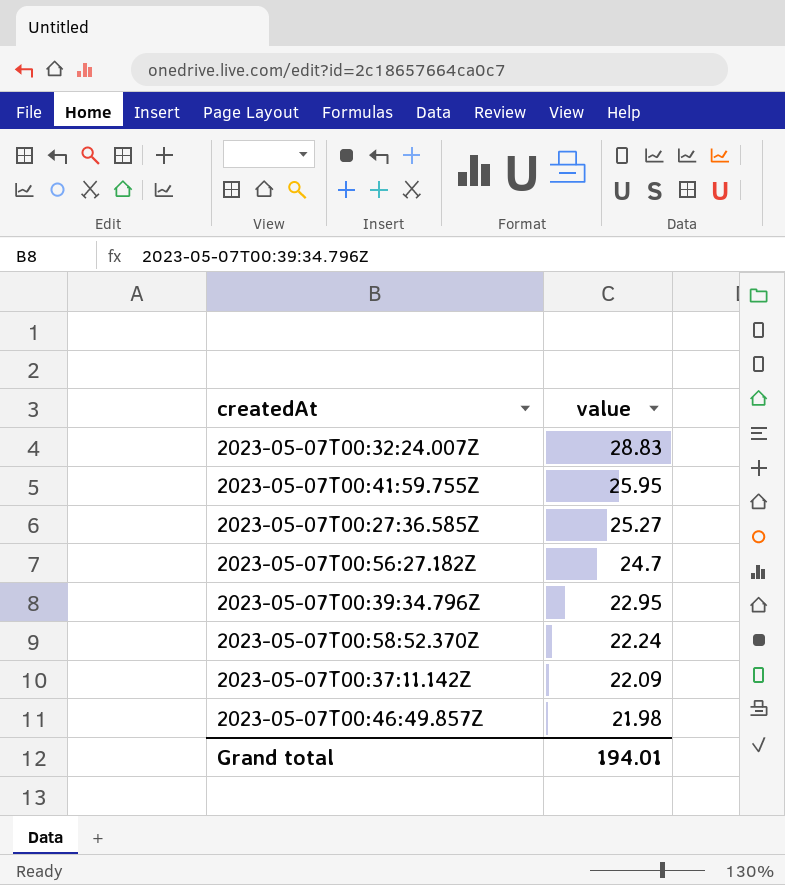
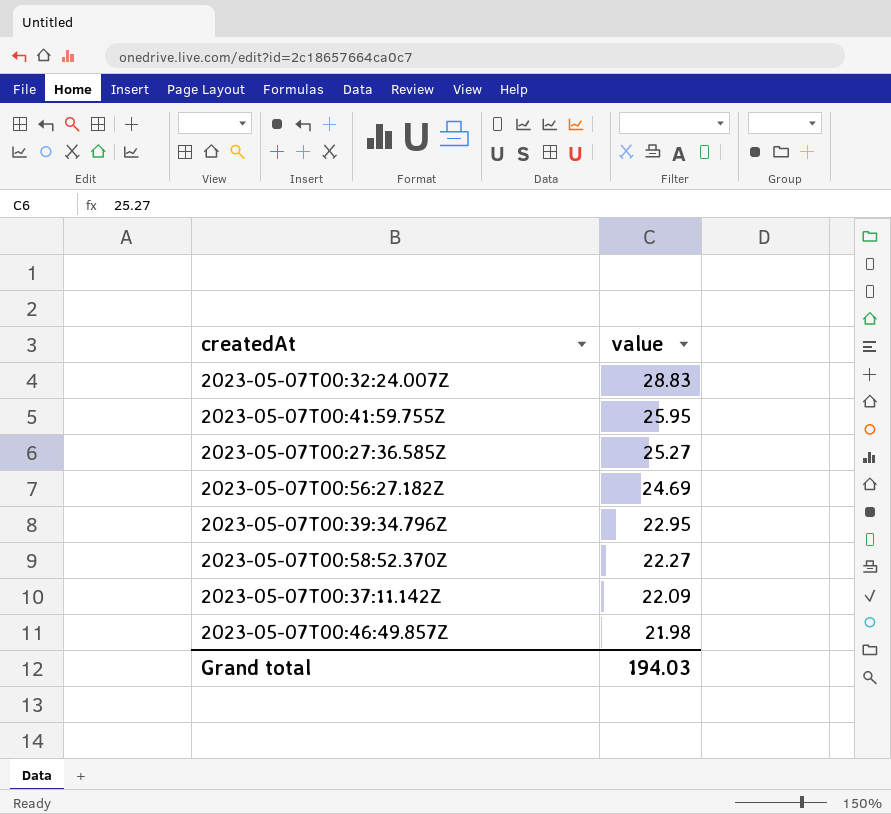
2023-05-07T00:56:27.182Z | value: 24.7 -> 24.69
2023-05-07T00:58:52.370Z | value: 22.24 -> 22.27
Grand total | value: 194.01 -> 194.03

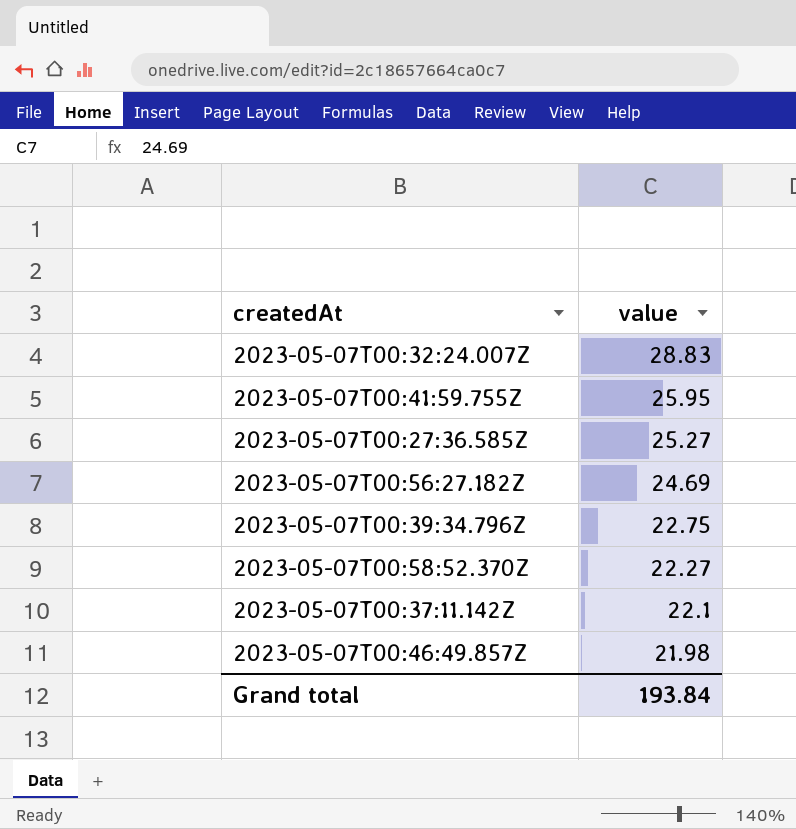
2023-05-07T00:39:34.796Z | value: 22.95 -> 22.75
2023-05-07T00:37:11.142Z | value: 22.09 -> 22.1
Grand total | value: 194.03 -> 193.84

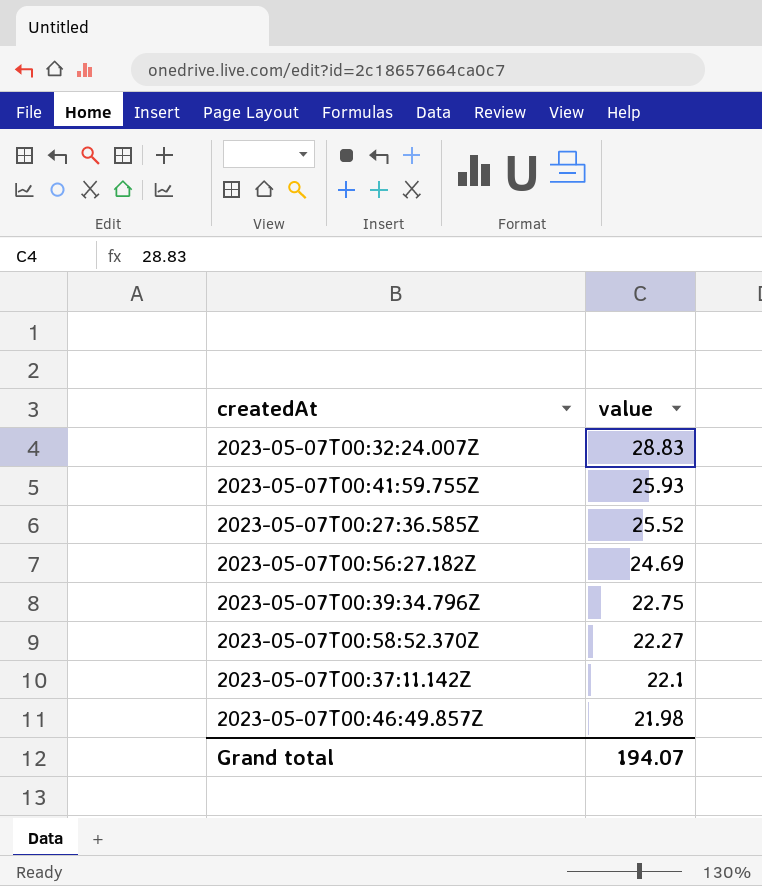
2023-05-07T00:41:59.755Z | value: 25.95 -> 25.93
2023-05-07T00:27:36.585Z | value: 25.27 -> 25.52
Grand total | value: 193.84 -> 194.07

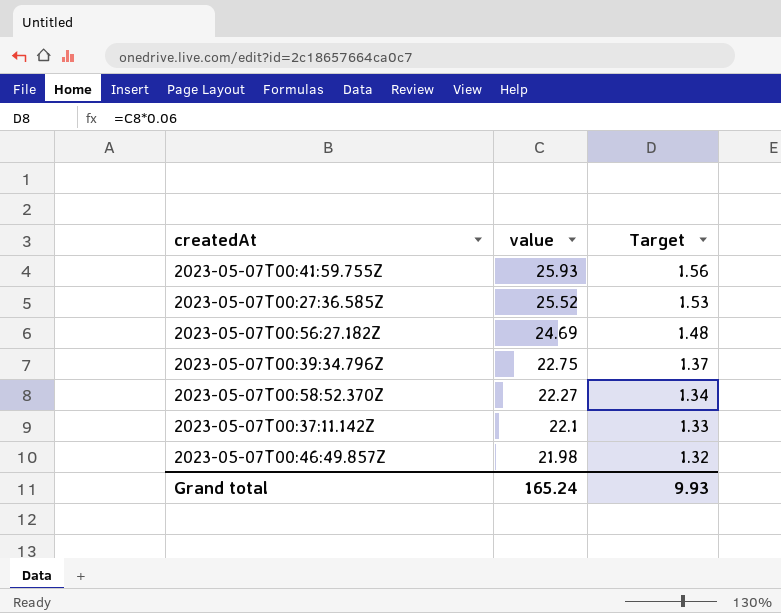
column Target | formula: none -> [value] * 0.06
row 2023-05-07T00:32:24.007Z: 28.83 -> none
Grand total | value: 194.07 -> 165.24

